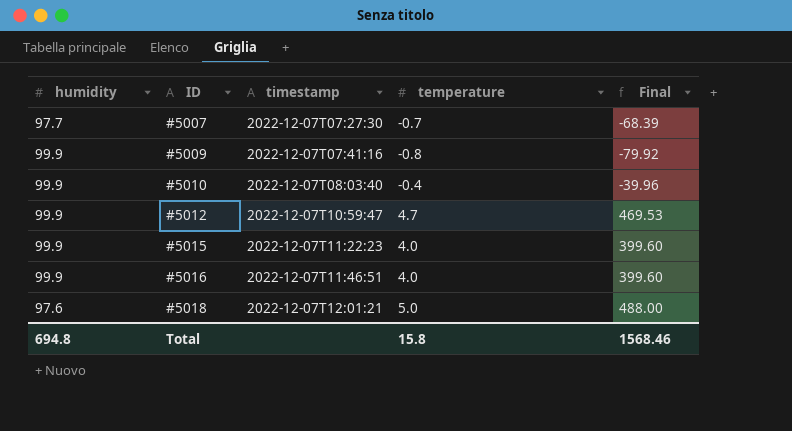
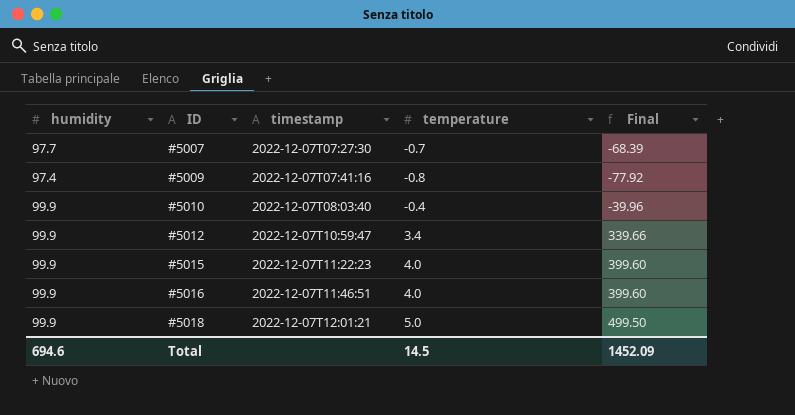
#5009 | humidity: 99.9 -> 97.4
#5009 | Final: -79.92 -> -77.92
#5012 | temperature: 4.7 -> 3.4
#5012 | Final: 469.53 -> 339.66
#5018 | humidity: 97.6 -> 99.9
#5018 | Final: 488.00 -> 499.50
Total | humidity: 694.8 -> 694.6
Total | temperature: 15.8 -> 14.5
Total | Final: 1568.46 -> 1452.09

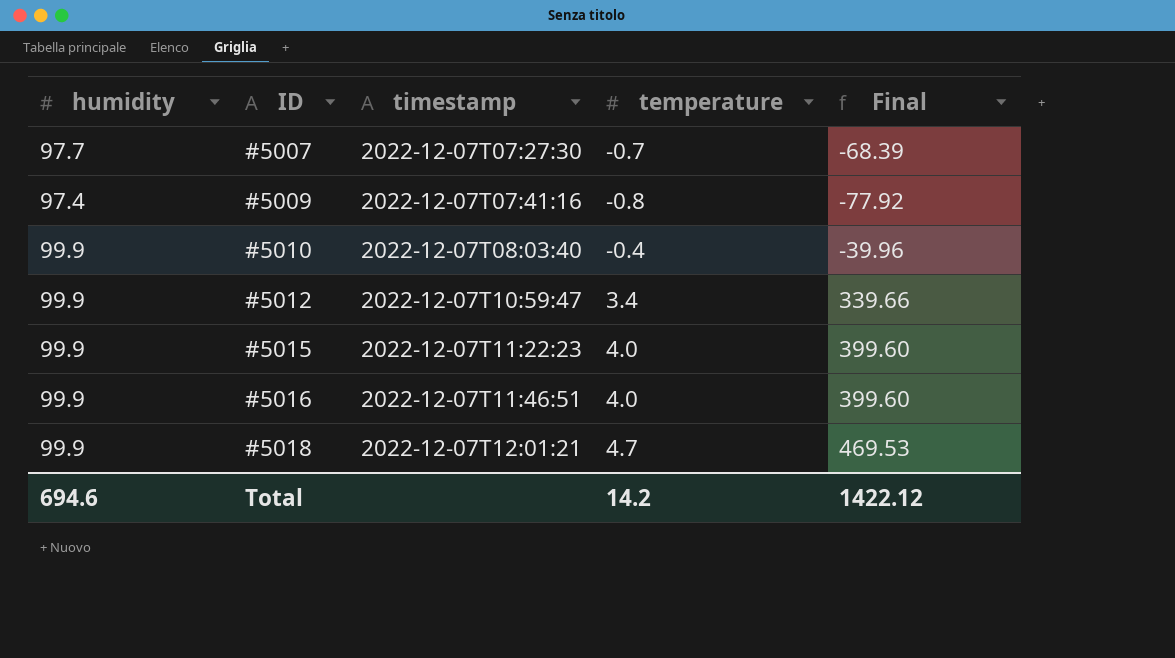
#5018 | temperature: 5.0 -> 4.7
#5018 | Final: 499.50 -> 469.53
Total | temperature: 14.5 -> 14.2
Total | Final: 1452.09 -> 1422.12

